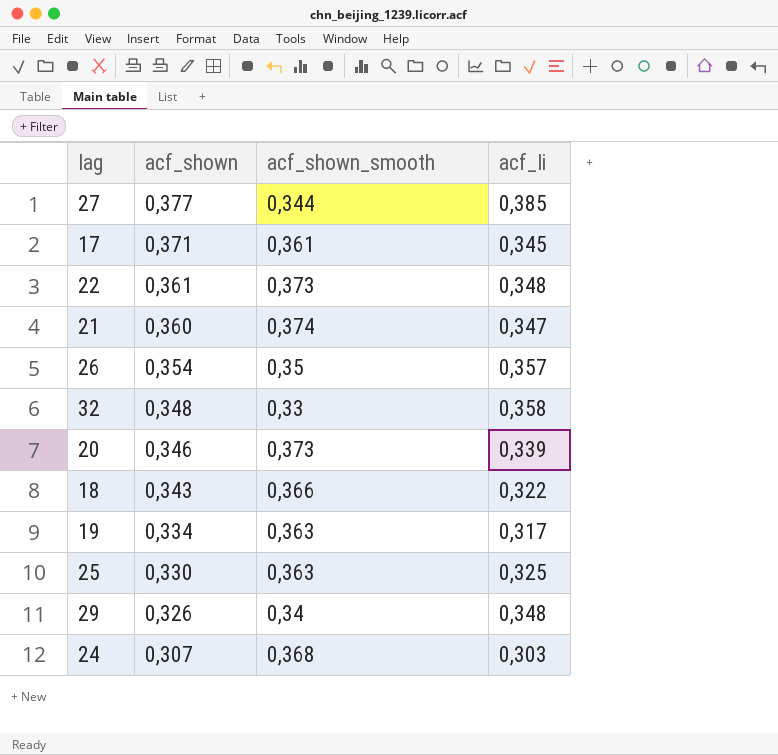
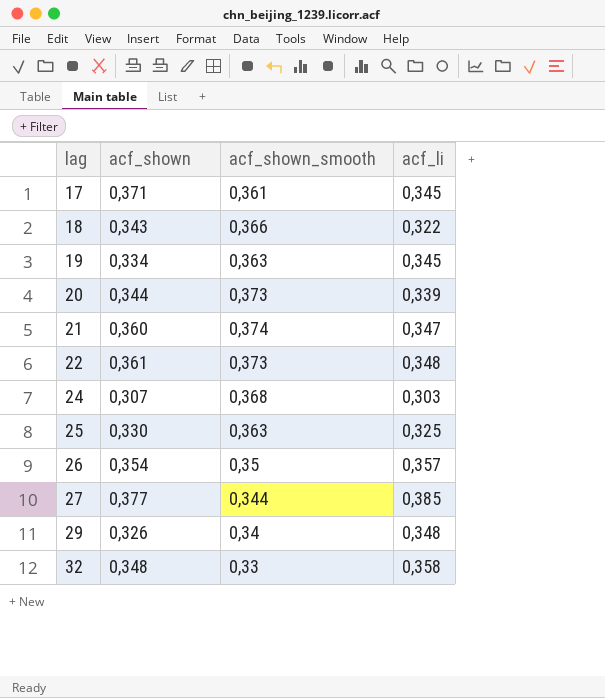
row order: acf_shown descending -> lag ascending
19 | acf_li: 0,317 -> 0,345
20 | acf_shown: 0,346 -> 0,344

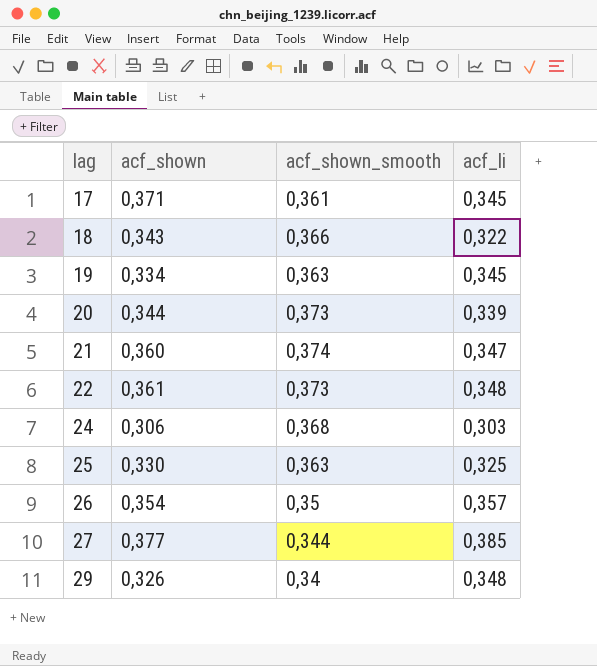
row 32: 0,348 | 0,33 | 0,358 -> none
24 | acf_shown: 0,307 -> 0,306

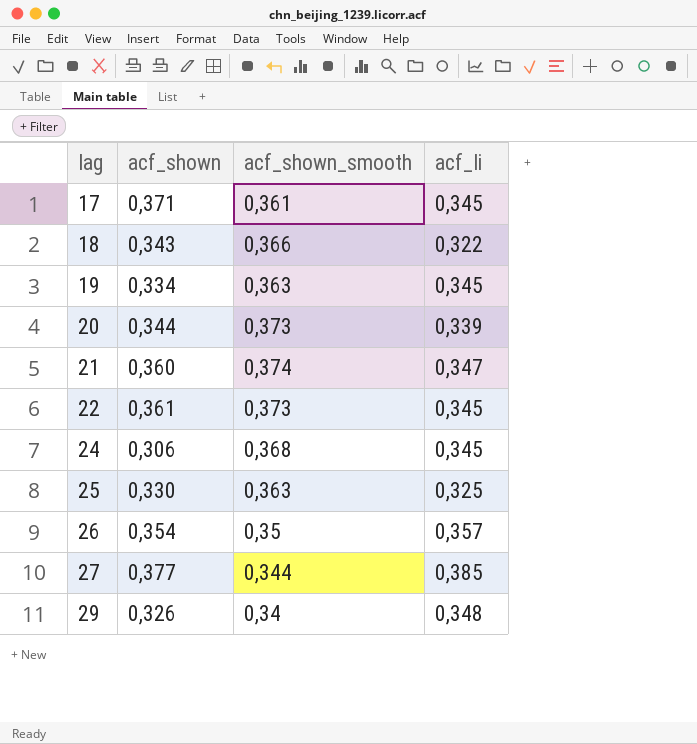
22 | acf_li: 0,348 -> 0,345
24 | acf_li: 0,303 -> 0,345

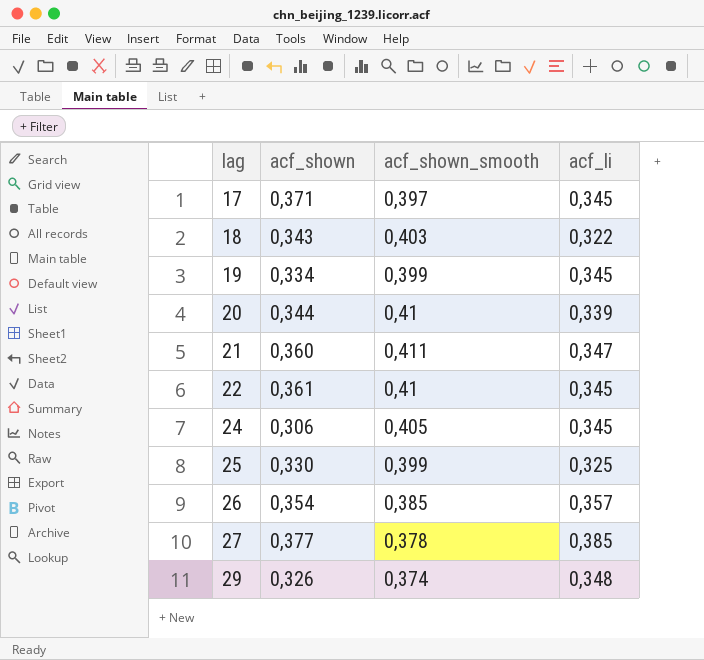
17 | acf_shown_smooth: 0,361 -> 0,397
18 | acf_shown_smooth: 0,366 -> 0,403
19 | acf_shown_smooth: 0,363 -> 0,399
20 | acf_shown_smooth: 0,373 -> 0,41
21 | acf_shown_smooth: 0,374 -> 0,411
22 | acf_shown_smooth: 0,373 -> 0,41
24 | acf_shown_smooth: 0,368 -> 0,405
25 | acf_shown_smooth: 0,363 -> 0,399
26 | acf_shown_smooth: 0,35 -> 0,385
27 | acf_shown_smooth: 0,344 -> 0,378
29 | acf_shown_smooth: 0,34 -> 0,374

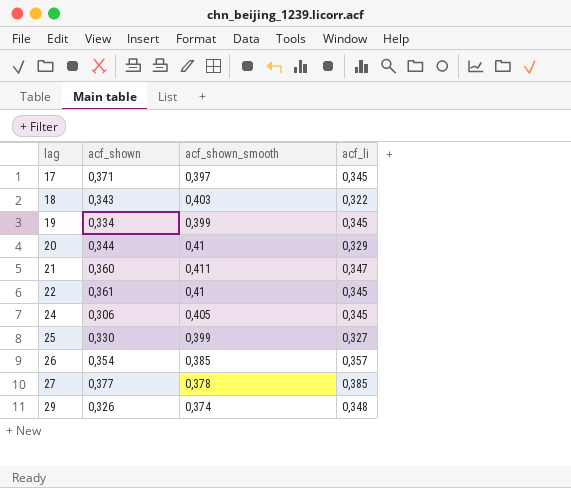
20 | acf_li: 0,339 -> 0,329
25 | acf_li: 0,325 -> 0,327

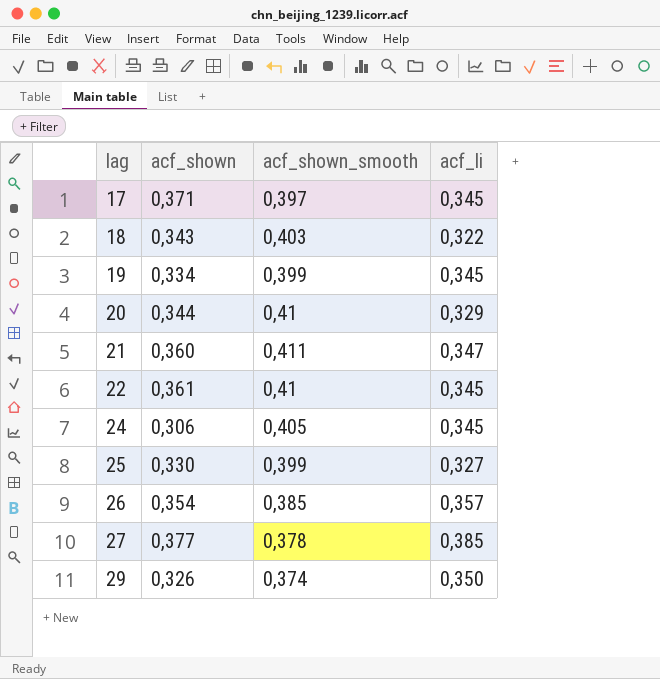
29 | acf_li: 0,348 -> 0,350

